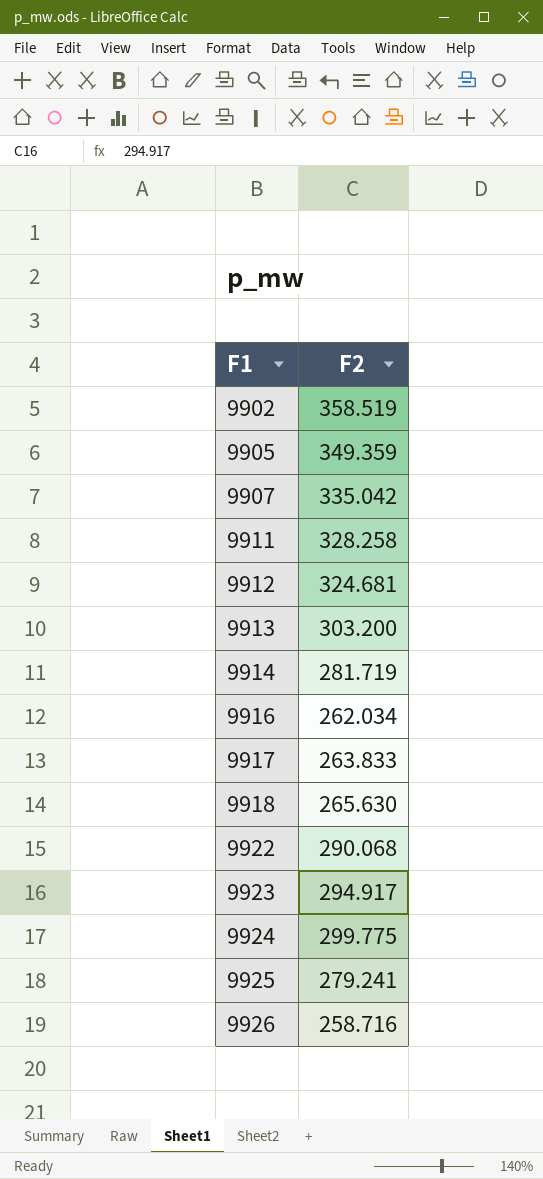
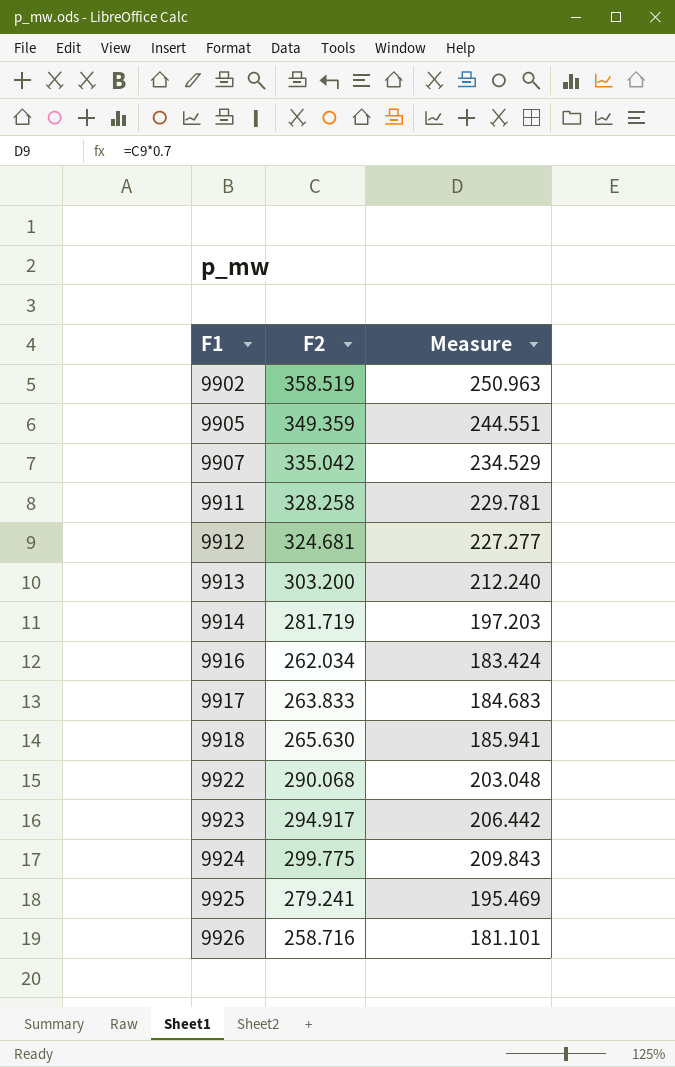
column Measure | formula: none -> [F2] * 0.7

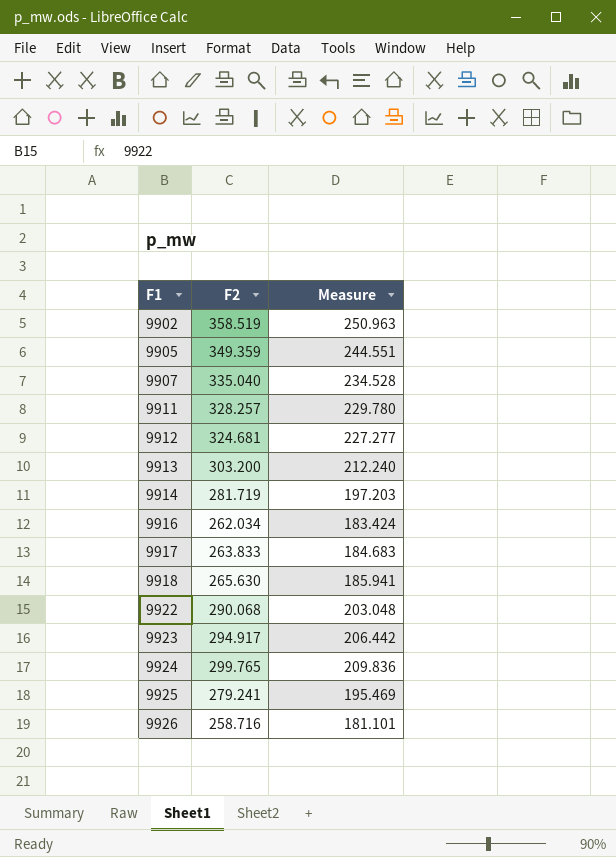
9907 | F2: 335.042 -> 335.040
9907 | Measure: 234.529 -> 234.528
9911 | F2: 328.258 -> 328.257
9911 | Measure: 229.781 -> 229.780
9924 | F2: 299.775 -> 299.765
9924 | Measure: 209.843 -> 209.836

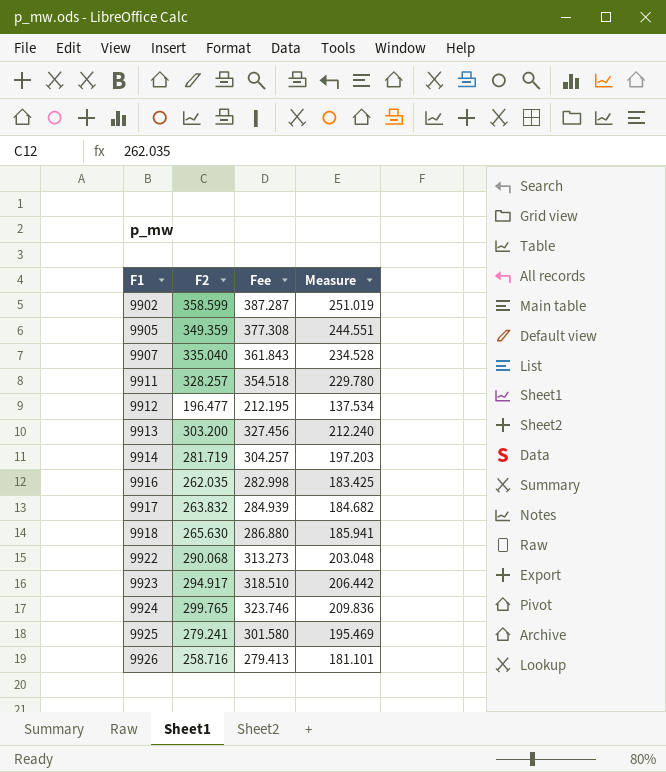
column Fee | formula: none -> [F2] * 1.08
9902 | F2: 358.519 -> 358.599
9902 | Measure: 250.963 -> 251.019
9912 | F2: 324.681 -> 196.477
9912 | Measure: 227.277 -> 137.534
9916 | F2: 262.034 -> 262.035
9916 | Measure: 183.424 -> 183.425
9917 | F2: 263.833 -> 263.832
9917 | Measure: 184.683 -> 184.682

